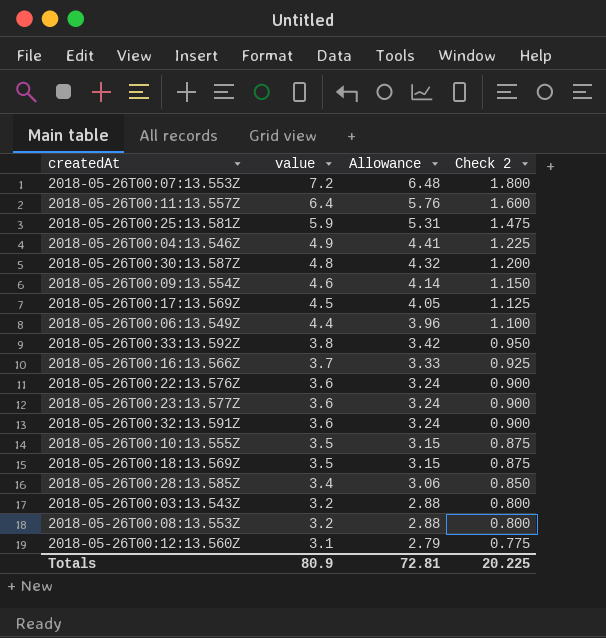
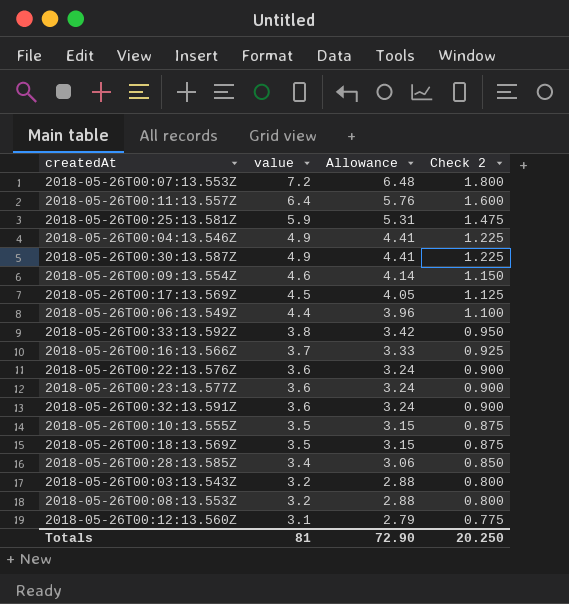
2018-05-26T00:30:13.587Z | value: 4.8 -> 4.9
2018-05-26T00:30:13.587Z | Allowance: 4.32 -> 4.41
2018-05-26T00:30:13.587Z | Check 2: 1.200 -> 1.225
Totals | value: 80.9 -> 81
Totals | Allowance: 72.81 -> 72.90
Totals | Check 2: 20.225 -> 20.250

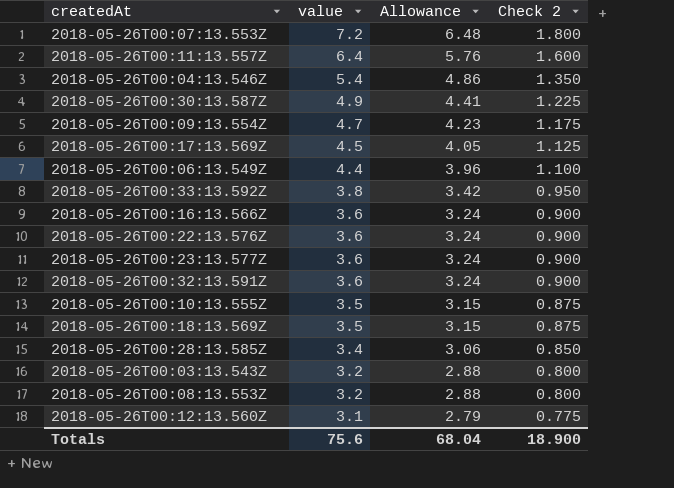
row 2018-05-26T00:25:13.581Z: 5.9 | 5.31 | 1.475 -> none
2018-05-26T00:04:13.546Z | value: 4.9 -> 5.4
2018-05-26T00:04:13.546Z | Allowance: 4.41 -> 4.86
2018-05-26T00:04:13.546Z | Check 2: 1.225 -> 1.350
2018-05-26T00:09:13.554Z | value: 4.6 -> 4.7
2018-05-26T00:09:13.554Z | Allowance: 4.14 -> 4.23
2018-05-26T00:09:13.554Z | Check 2: 1.150 -> 1.175
2018-05-26T00:16:13.566Z | value: 3.7 -> 3.6
2018-05-26T00:16:13.566Z | Allowance: 3.33 -> 3.24
2018-05-26T00:16:13.566Z | Check 2: 0.925 -> 0.900
Totals | value: 81 -> 75.6
Totals | Allowance: 72.90 -> 68.04
Totals | Check 2: 20.250 -> 18.900

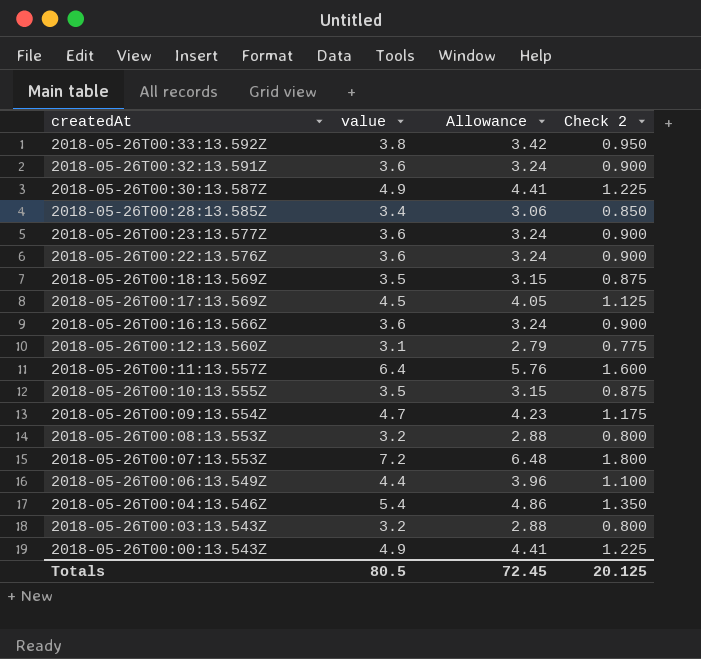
row order: value descending -> createdAt descending
row 2018-05-26T00:00:13.543Z: none -> 4.9 | 4.41 | 1.225
Totals | value: 75.6 -> 80.5
Totals | Allowance: 68.04 -> 72.45
Totals | Check 2: 18.900 -> 20.125

